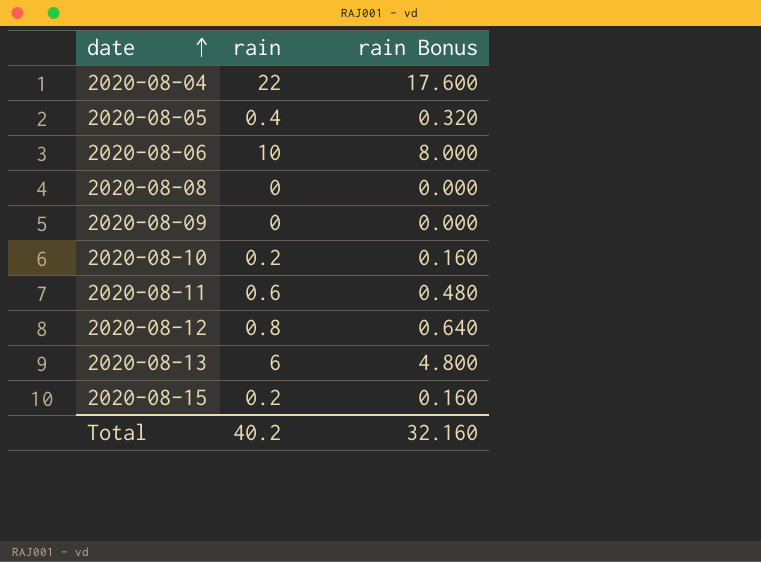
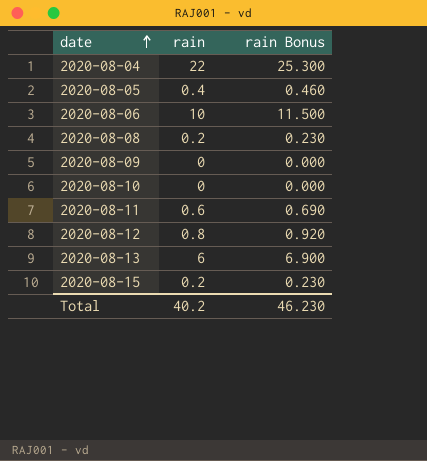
column rain Bonus | formula: [rain] * 0.8 -> [rain] * 1.15
2020-08-08 | rain: 0 -> 0.2
2020-08-10 | rain: 0.2 -> 0
Total | rain Bonus: 32.160 -> 46.230

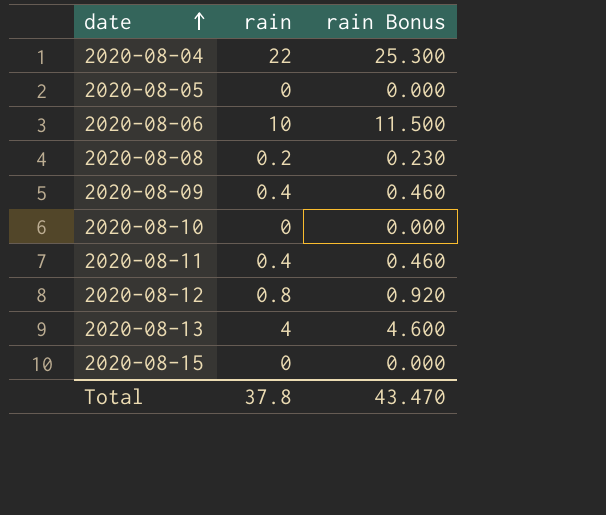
2020-08-05 | rain: 0.4 -> 0
2020-08-05 | rain Bonus: 0.460 -> 0.000
2020-08-09 | rain: 0 -> 0.4
2020-08-09 | rain Bonus: 0.000 -> 0.460
2020-08-11 | rain: 0.6 -> 0.4
2020-08-11 | rain Bonus: 0.690 -> 0.460
2020-08-13 | rain: 6 -> 4
2020-08-13 | rain Bonus: 6.900 -> 4.600
2020-08-15 | rain: 0.2 -> 0
2020-08-15 | rain Bonus: 0.230 -> 0.000
Total | rain: 40.2 -> 37.8
Total | rain Bonus: 46.230 -> 43.470

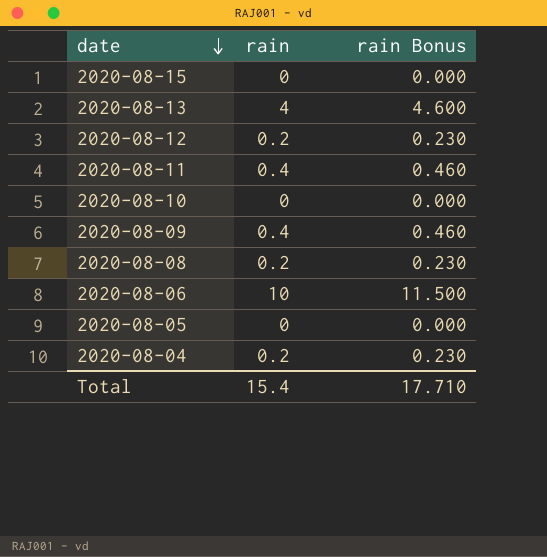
row order: date ascending -> date descending
2020-08-12 | rain: 0.8 -> 0.2
2020-08-12 | rain Bonus: 0.920 -> 0.230
2020-08-04 | rain: 22 -> 0.2
2020-08-04 | rain Bonus: 25.300 -> 0.230
Total | rain: 37.8 -> 15.4
Total | rain Bonus: 43.470 -> 17.710

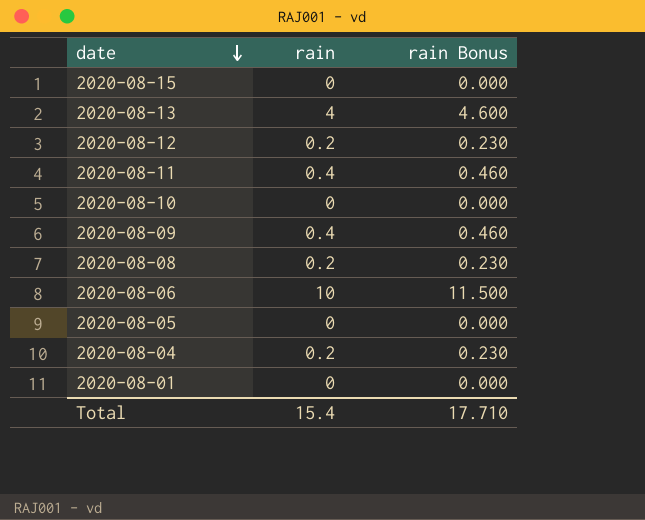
row 2020-08-01: none -> 0 | 0.000

